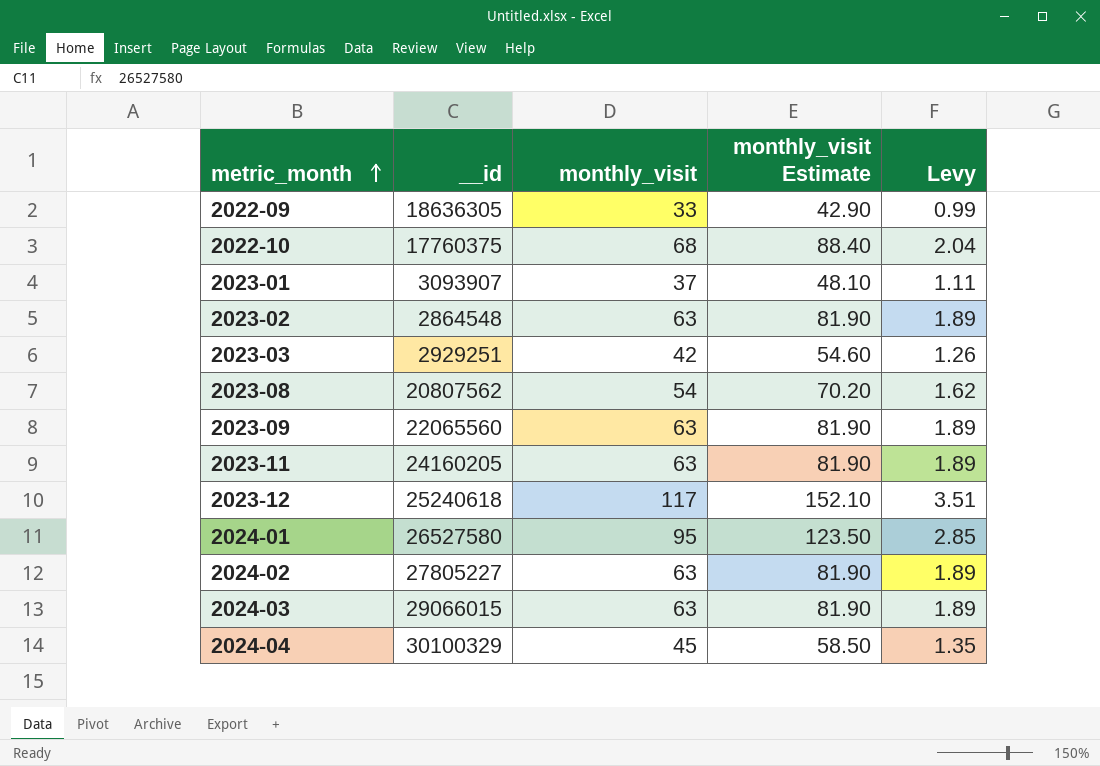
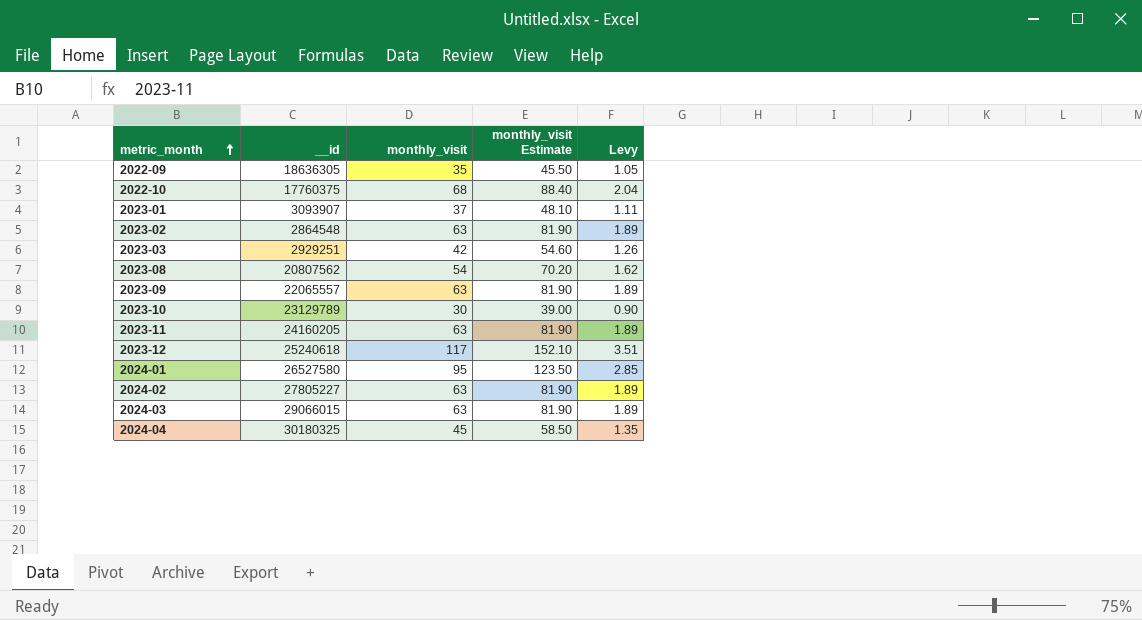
2022-09 | monthly_visit: 33 -> 35
2022-09 | monthly_visit Estimate: 42.90 -> 45.50
2022-09 | Levy: 0.99 -> 1.05
2023-09 | __id: 22065560 -> 22065557
row 2023-10: none -> 23129789 | 30 | 39.00 | 0.90
2024-04 | __id: 30100329 -> 30180325

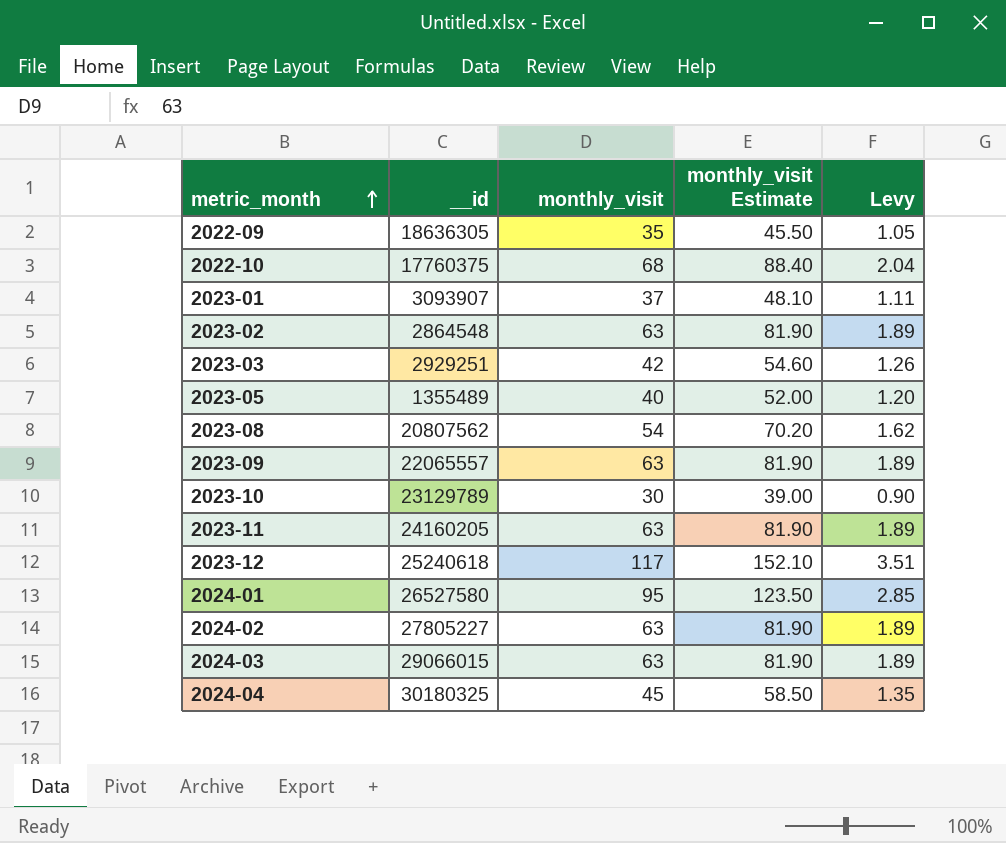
row 2023-05: none -> 1355489 | 40 | 52.00 | 1.20

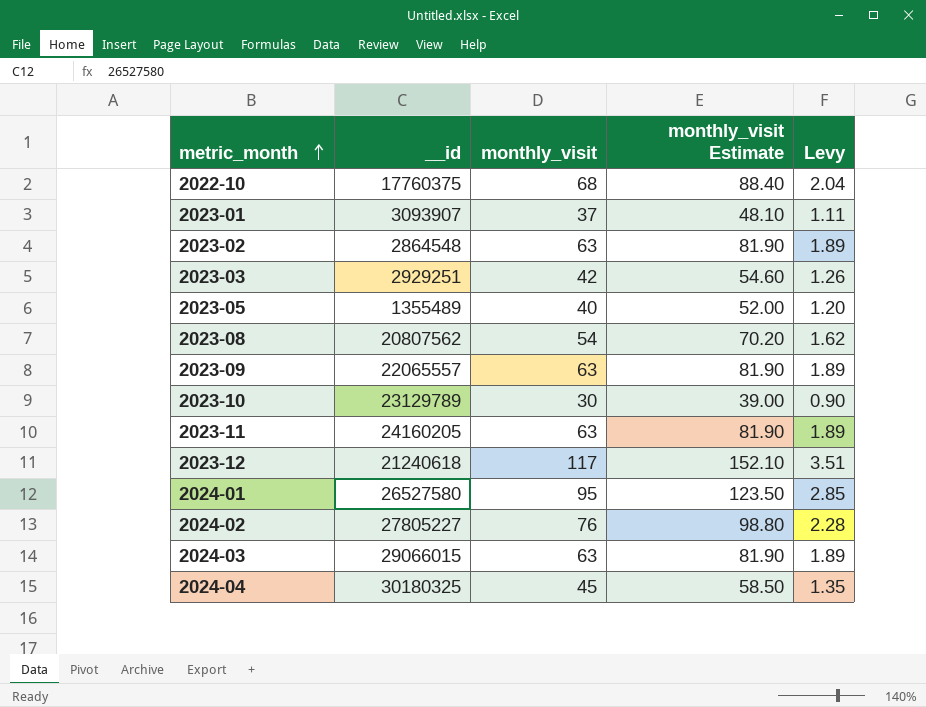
row 2022-09: 18636305 | 35 | 45.50 | 1.05 -> none
2023-12 | __id: 25240618 -> 21240618
2024-02 | monthly_visit: 63 -> 76
2024-02 | monthly_visit Estimate: 81.90 -> 98.80
2024-02 | Levy: 1.89 -> 2.28

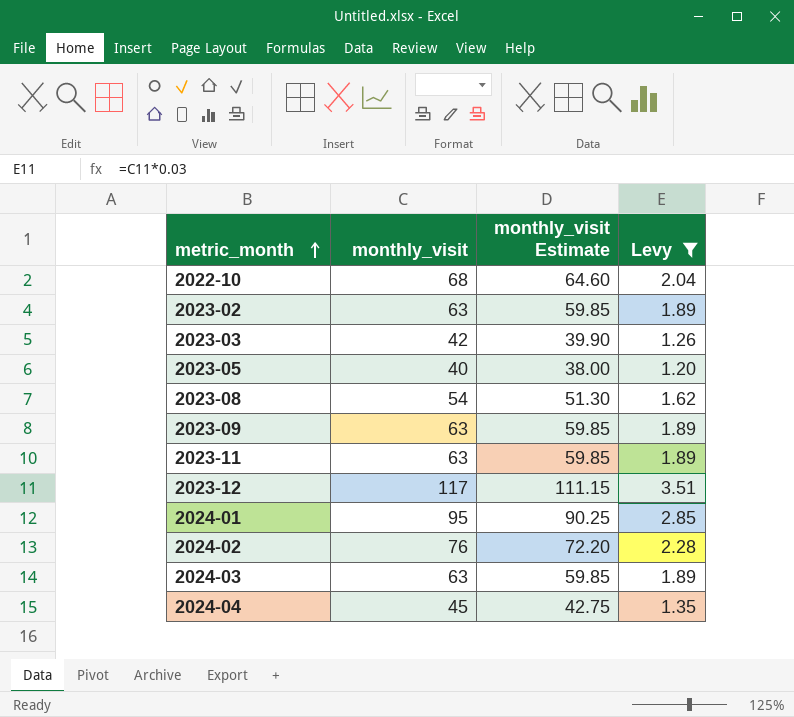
filter: none -> Levy >= 1.20
column __id | position: 2 -> none
column monthly_visit Estimate | formula: [monthly_visit] * 1.3 -> [monthly_visit] * 0.95

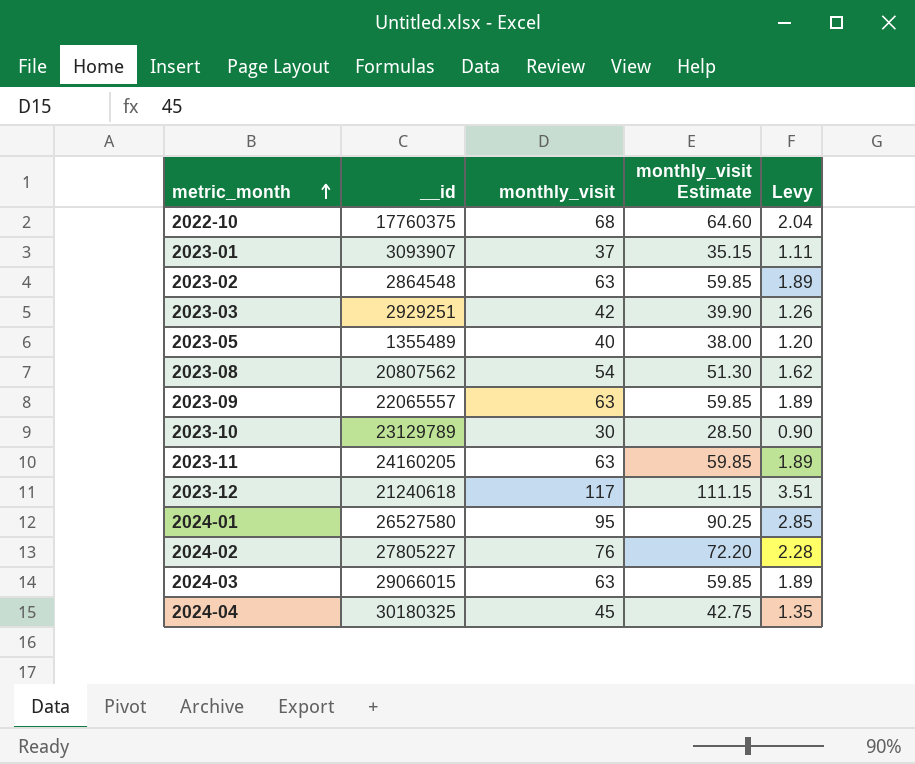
filter: Levy >= 1.20 -> none
column __id | position: none -> 2

